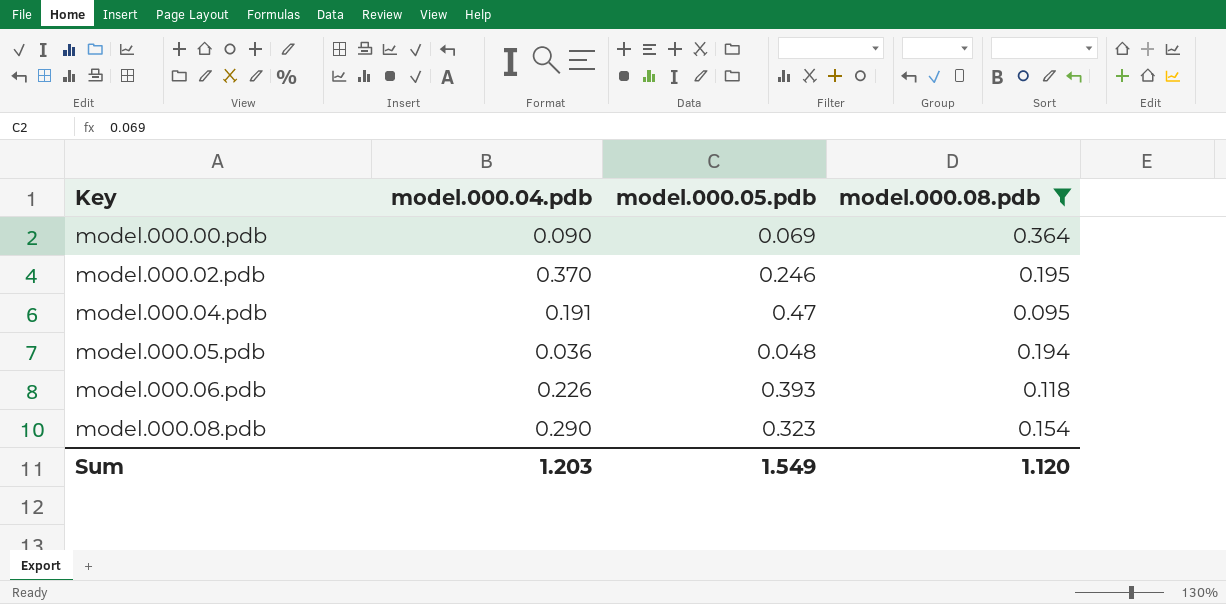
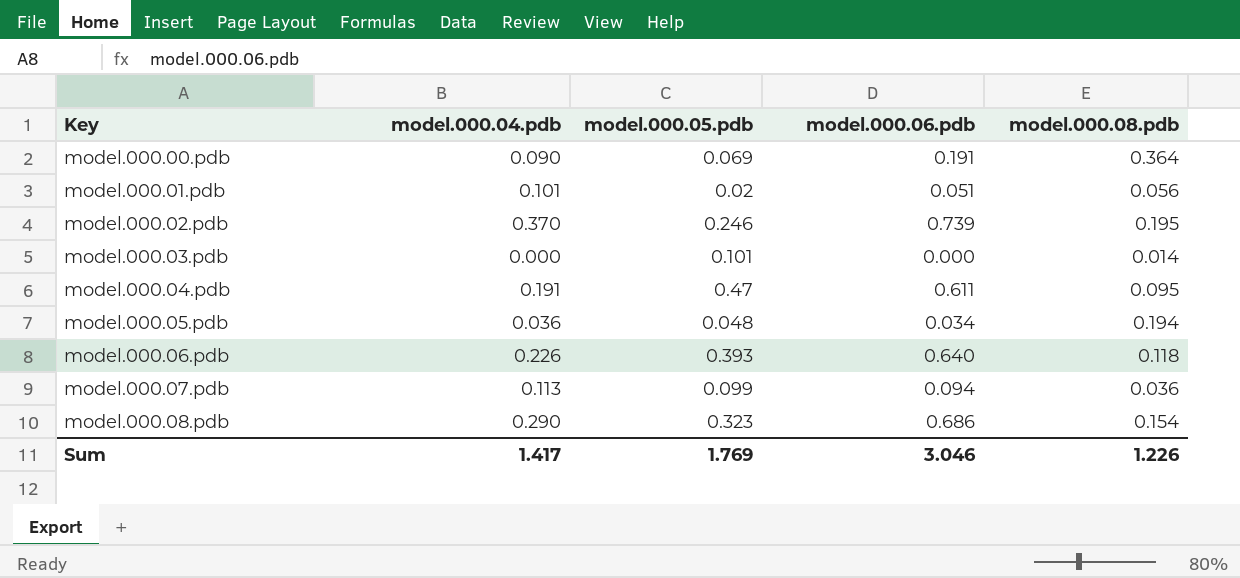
filter: model.000.08.pdb >= 0.095 -> none
column model.000.06.pdb | position: none -> 4
Sum | model.000.04.pdb: 1.203 -> 1.417
Sum | model.000.05.pdb: 1.549 -> 1.769
Sum | model.000.08.pdb: 1.120 -> 1.226

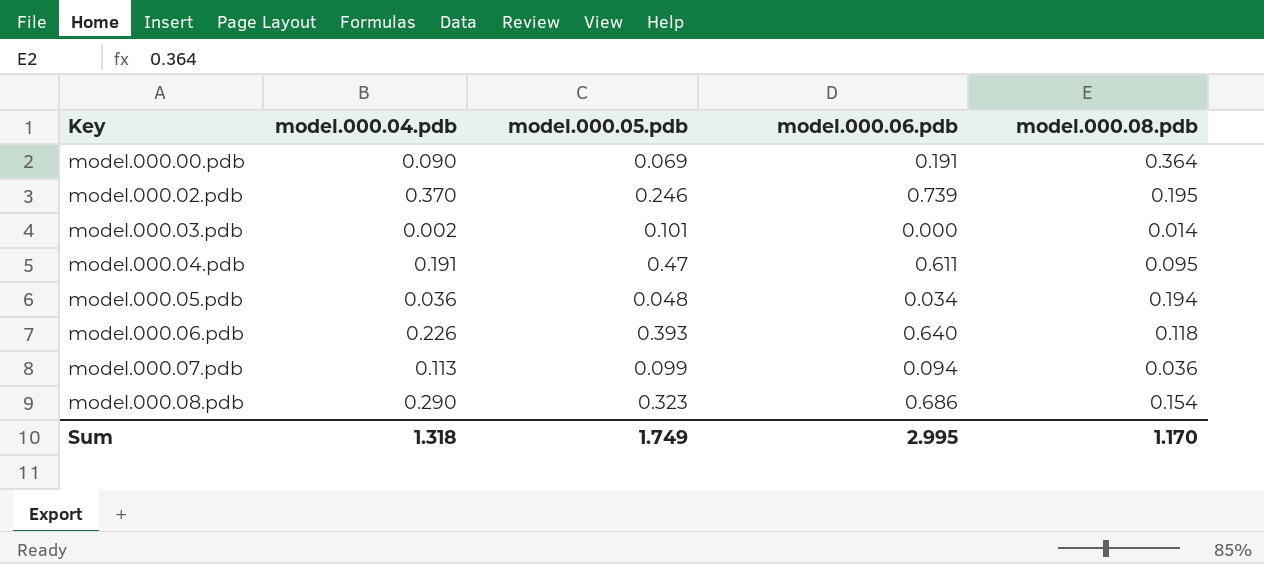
row model.000.01.pdb: 0.101 | 0.02 | 0.051 | 0.056 -> none
model.000.03.pdb | model.000.04.pdb: 0.000 -> 0.002
Sum | model.000.04.pdb: 1.417 -> 1.318
Sum | model.000.05.pdb: 1.769 -> 1.749
Sum | model.000.06.pdb: 3.046 -> 2.995
Sum | model.000.08.pdb: 1.226 -> 1.170

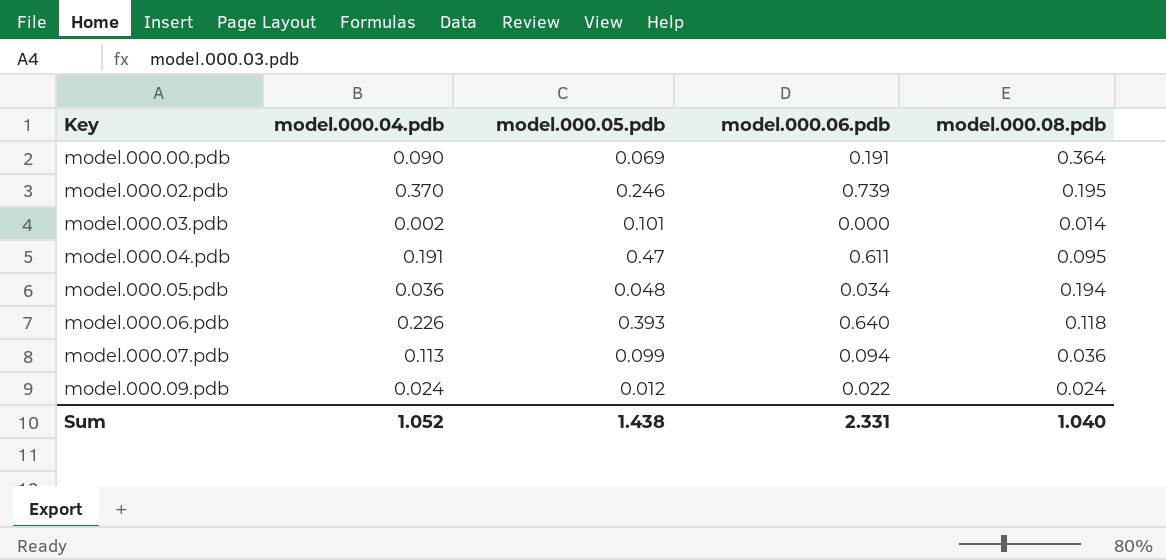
row model.000.08.pdb: 0.290 | 0.323 | 0.686 | 0.154 -> none
row model.000.09.pdb: none -> 0.024 | 0.012 | 0.022 | 0.024
Sum | model.000.04.pdb: 1.318 -> 1.052
Sum | model.000.05.pdb: 1.749 -> 1.438
Sum | model.000.06.pdb: 2.995 -> 2.331
Sum | model.000.08.pdb: 1.170 -> 1.040

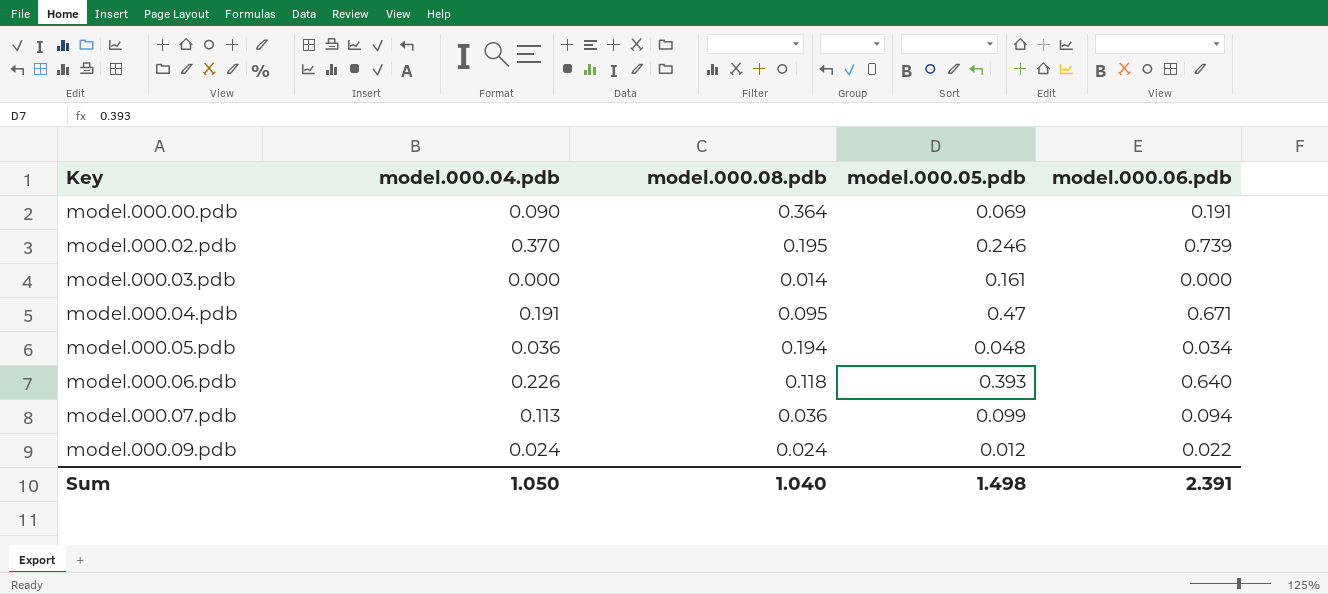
column model.000.08.pdb | position: 5 -> 3
model.000.03.pdb | model.000.04.pdb: 0.002 -> 0.000
model.000.03.pdb | model.000.05.pdb: 0.101 -> 0.161
model.000.04.pdb | model.000.06.pdb: 0.611 -> 0.671
Sum | model.000.04.pdb: 1.052 -> 1.050
Sum | model.000.05.pdb: 1.438 -> 1.498
Sum | model.000.06.pdb: 2.331 -> 2.391

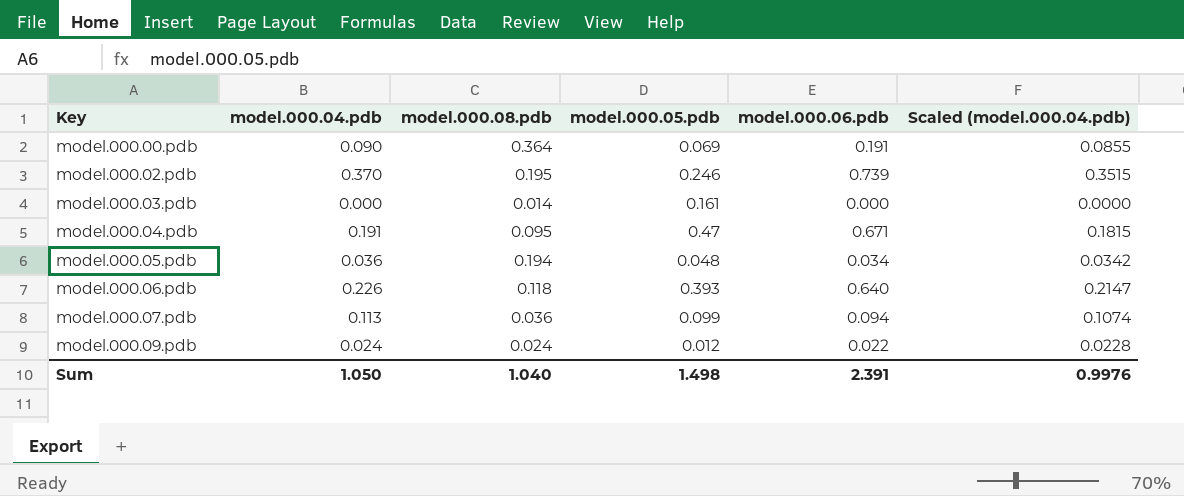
column Scaled (model.000.04.pdb) | formula: none -> [model.000.04.pdb] * 0.95

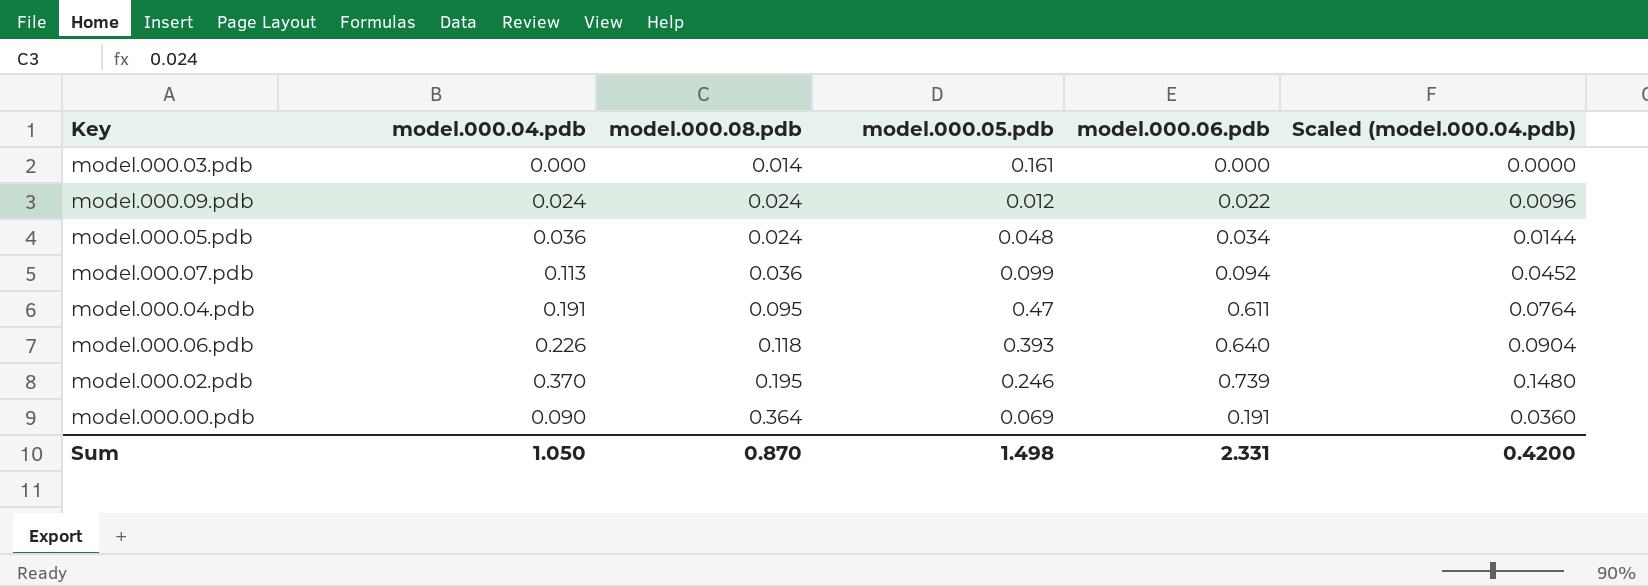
row order: Key ascending -> model.000.08.pdb ascending
column Scaled (model.000.04.pdb) | formula: [model.000.04.pdb] * 0.95 -> [model.000.04.pdb] * 0.4
model.000.05.pdb | model.000.08.pdb: 0.194 -> 0.024
model.000.04.pdb | model.000.06.pdb: 0.671 -> 0.611
Sum | model.000.08.pdb: 1.040 -> 0.870
Sum | model.000.06.pdb: 2.391 -> 2.331
Sum | Scaled (model.000.04.pdb): 0.9976 -> 0.4200

